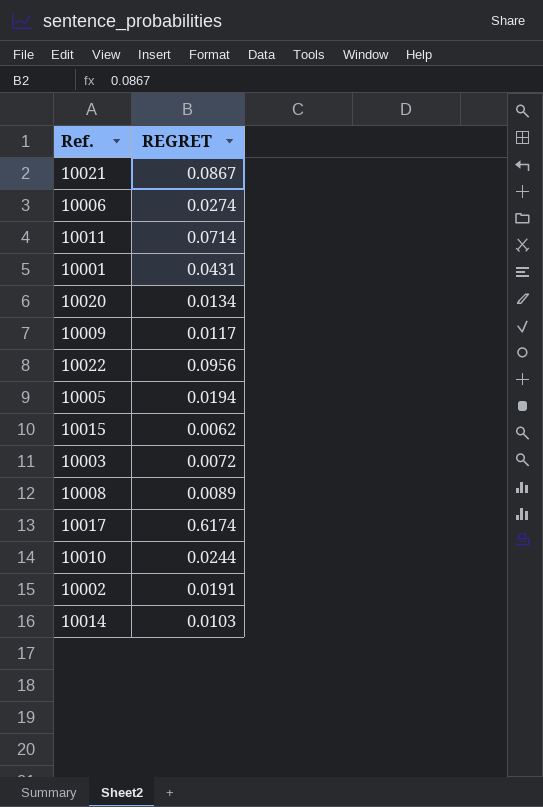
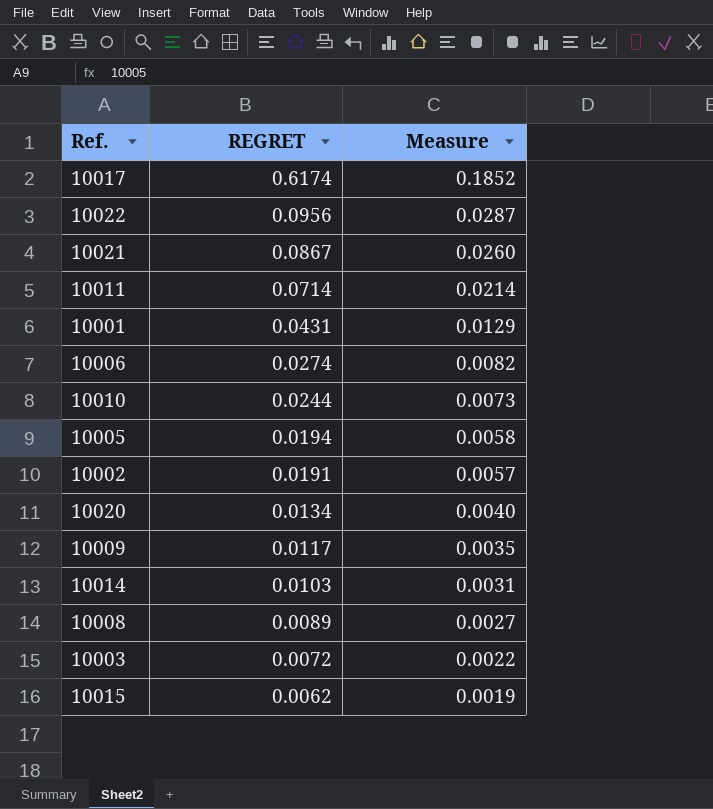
row order: none -> REGRET descending
column Measure | formula: none -> [REGRET] * 0.3

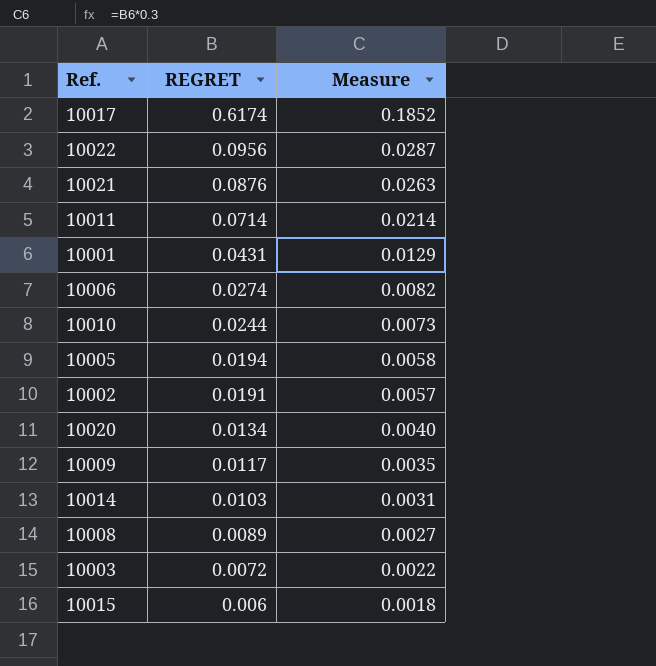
10021 | REGRET: 0.0867 -> 0.0876
10021 | Measure: 0.0260 -> 0.0263
10015 | REGRET: 0.0062 -> 0.006
10015 | Measure: 0.0019 -> 0.0018

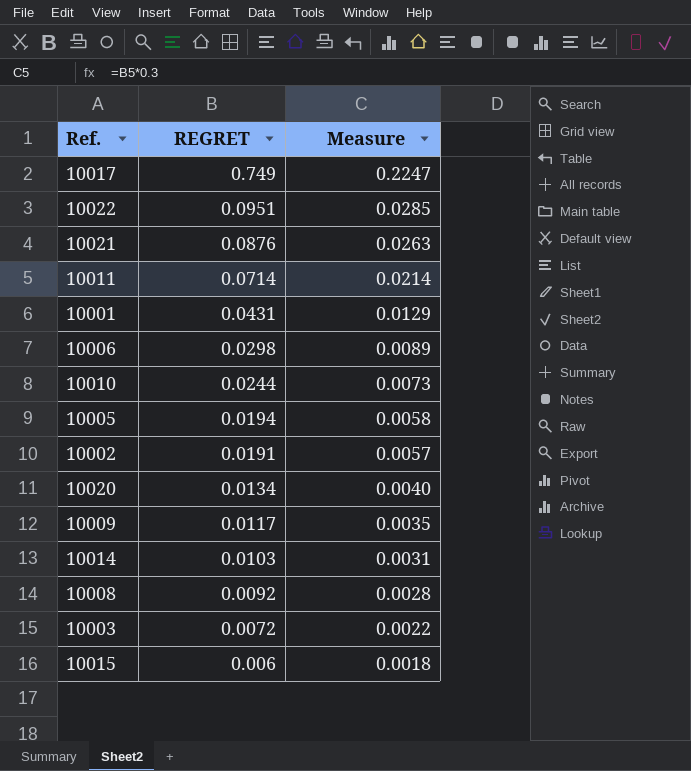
10017 | REGRET: 0.6174 -> 0.749
10017 | Measure: 0.1852 -> 0.2247
10022 | REGRET: 0.0956 -> 0.0951
10022 | Measure: 0.0287 -> 0.0285
10006 | REGRET: 0.0274 -> 0.0298
10006 | Measure: 0.0082 -> 0.0089
10008 | REGRET: 0.0089 -> 0.0092
10008 | Measure: 0.0027 -> 0.0028

